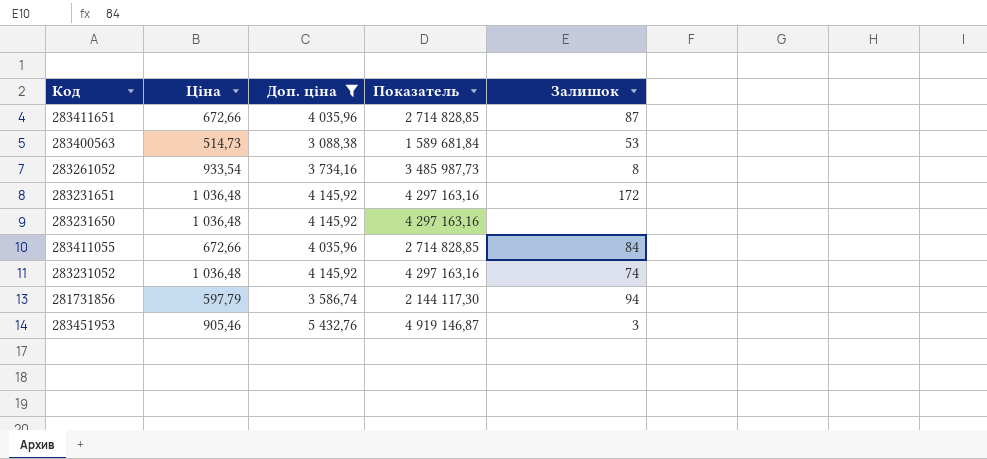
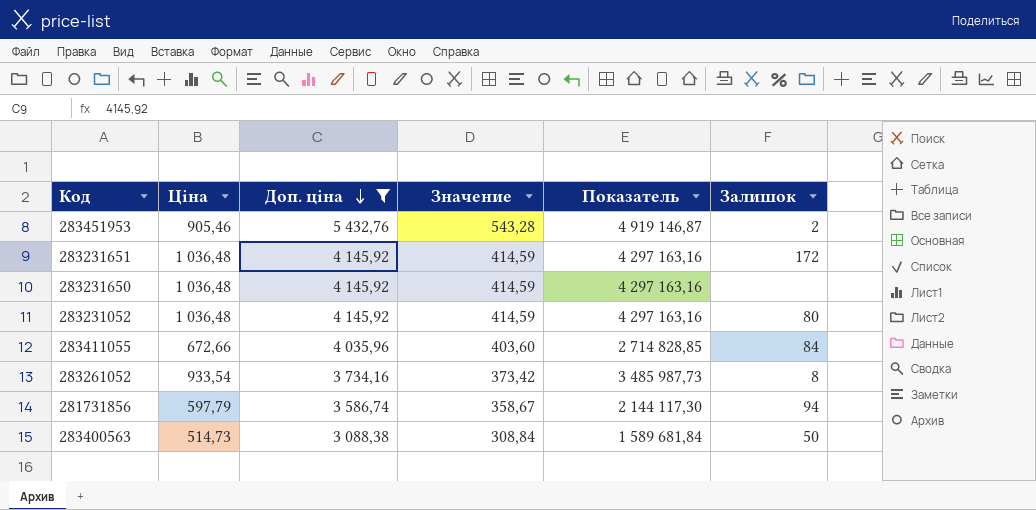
row order: none -> Доп. ціна descending
column Значение | formula: none -> [Доп. ціна] * 0,1
row 283411651: 672,66 | 4 035,96 | 2 714 828,85 | 87 -> none
283451953 | Залишок: 3 -> 2
283231052 | Залишок: 74 -> 80
283400563 | Залишок: 53 -> 50

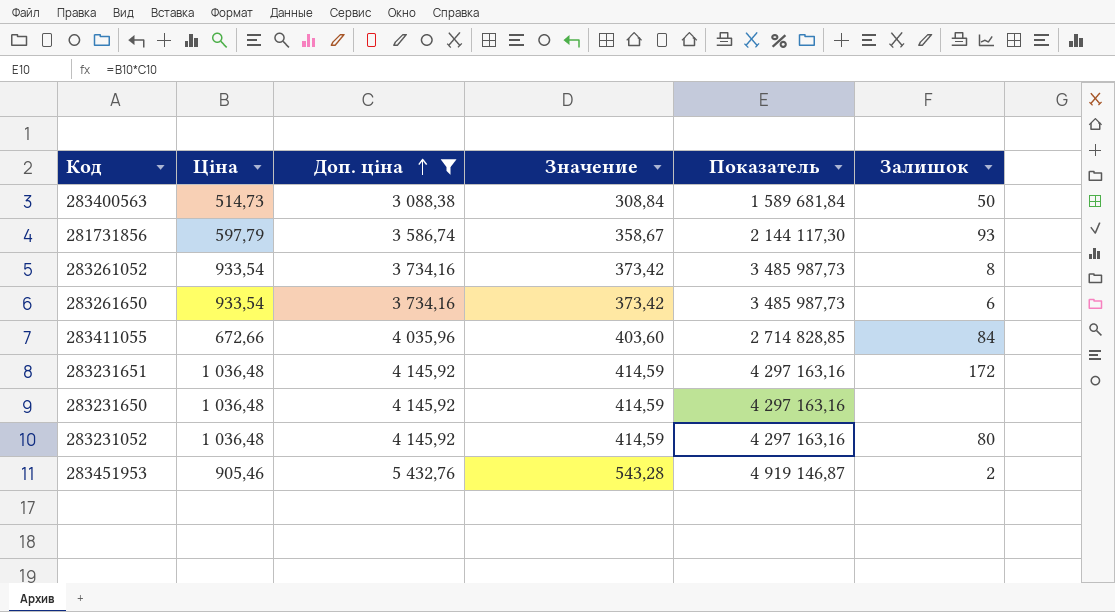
row order: Доп. ціна descending -> Доп. ціна ascending
281731856 | Залишок: 94 -> 93
row 283261650: none -> 933,54 | 3 734,16 | 373,42 | 3 485 987,73 | 6

